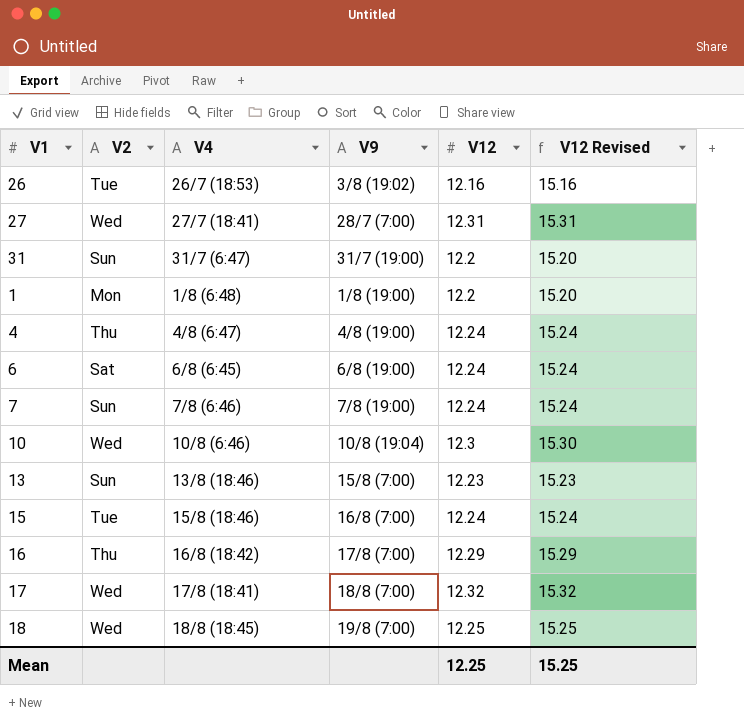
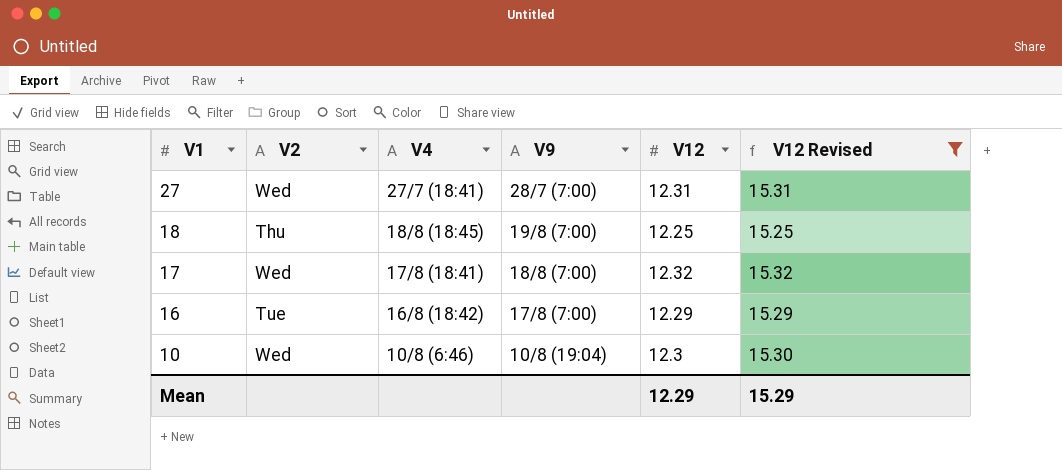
filter: none -> V12 Revised >= 15.25
row order: none -> V1 descending
18 | V2: Wed -> Thu
16 | V2: Thu -> Tue
Mean | V12: 12.25 -> 12.29
Mean | V12 Revised: 15.25 -> 15.29

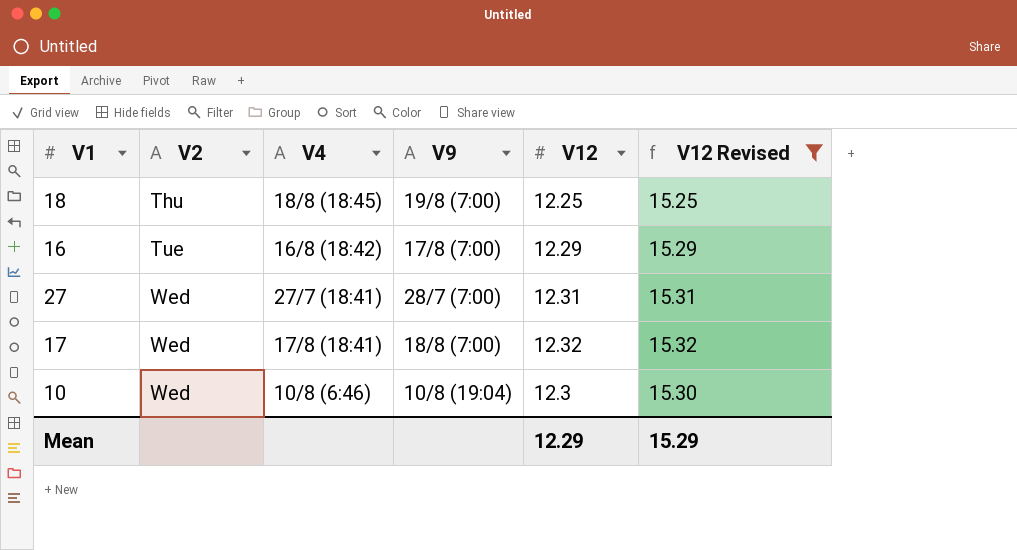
row order: V1 descending -> V2 ascending

